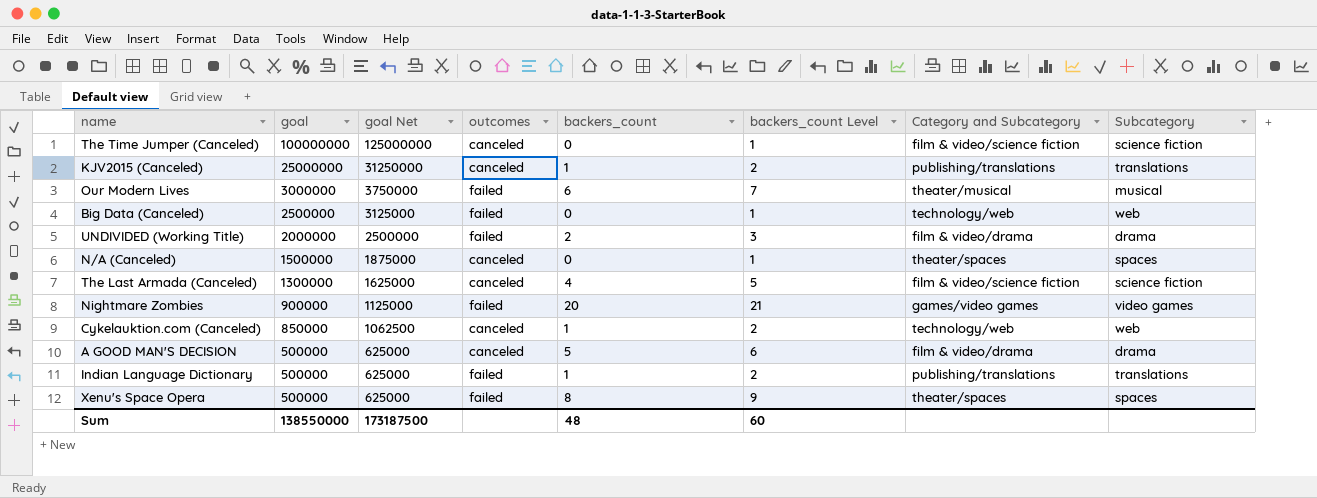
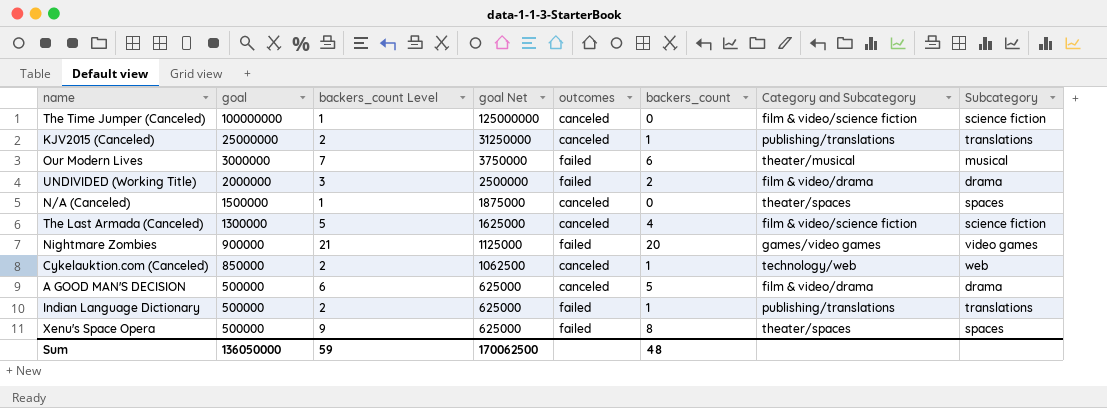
column backers_count Level | position: 6 -> 3
row Big Data (Canceled): 2500000 | 3125000 | failed | 0 | 1 | technology/web | web -> none
Sum | goal: 138550000 -> 136050000
Sum | backers_count Level: 60 -> 59
Sum | goal Net: 173187500 -> 170062500

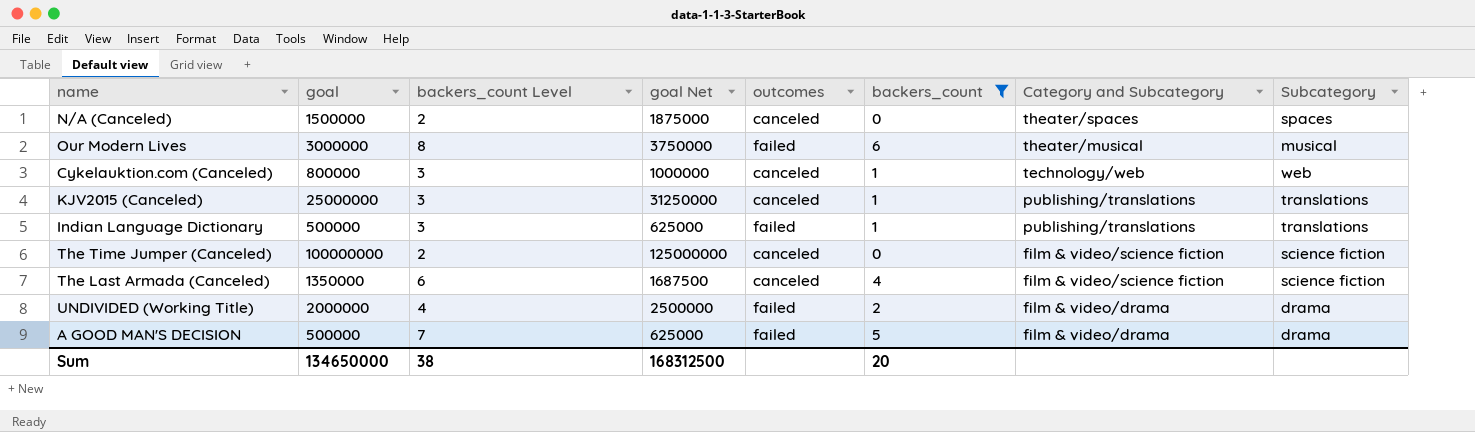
filter: none -> backers_count <= 6
row order: goal descending -> Category and Subcategory descending
column backers_count Level | formula: [backers_count] + 1 -> [backers_count] + 2
Cykelauktion.com (Canceled) | goal: 850000 -> 800000
Cykelauktion.com (Canceled) | goal Net: 1062500 -> 1000000
The Last Armada (Canceled) | goal: 1300000 -> 1350000
The Last Armada (Canceled) | goal Net: 1625000 -> 1687500
A GOOD MAN'S DECISION | outcomes: canceled -> failed
Sum | goal: 136050000 -> 134650000
Sum | backers_count Level: 59 -> 38
Sum | goal Net: 170062500 -> 168312500
Sum | backers_count: 48 -> 20

